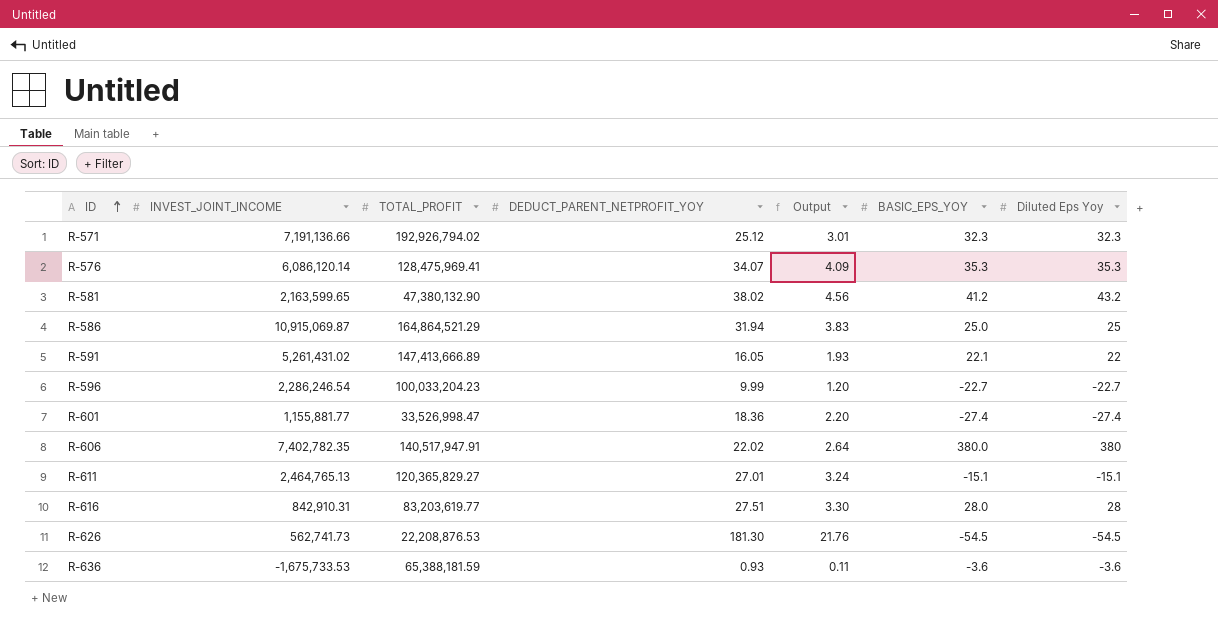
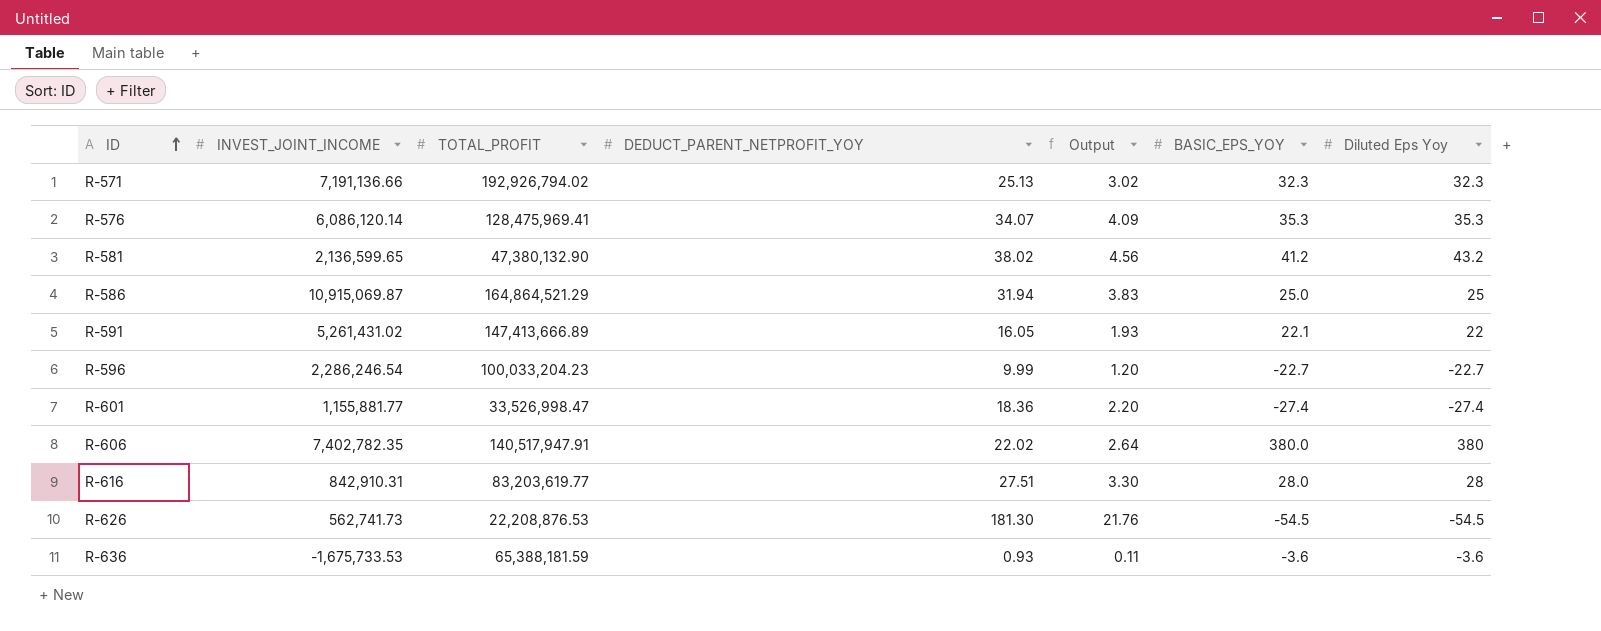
row R-611: 2,464,765.13 | 120,365,829.27 | 27.01 | 3.24 | -15.1 | -15.1 -> none
R-571 | DEDUCT_PARENT_NETPROFIT_YOY: 25.12 -> 25.13
R-571 | Output: 3.01 -> 3.02
R-581 | INVEST_JOINT_INCOME: 2,163,599.65 -> 2,136,599.65

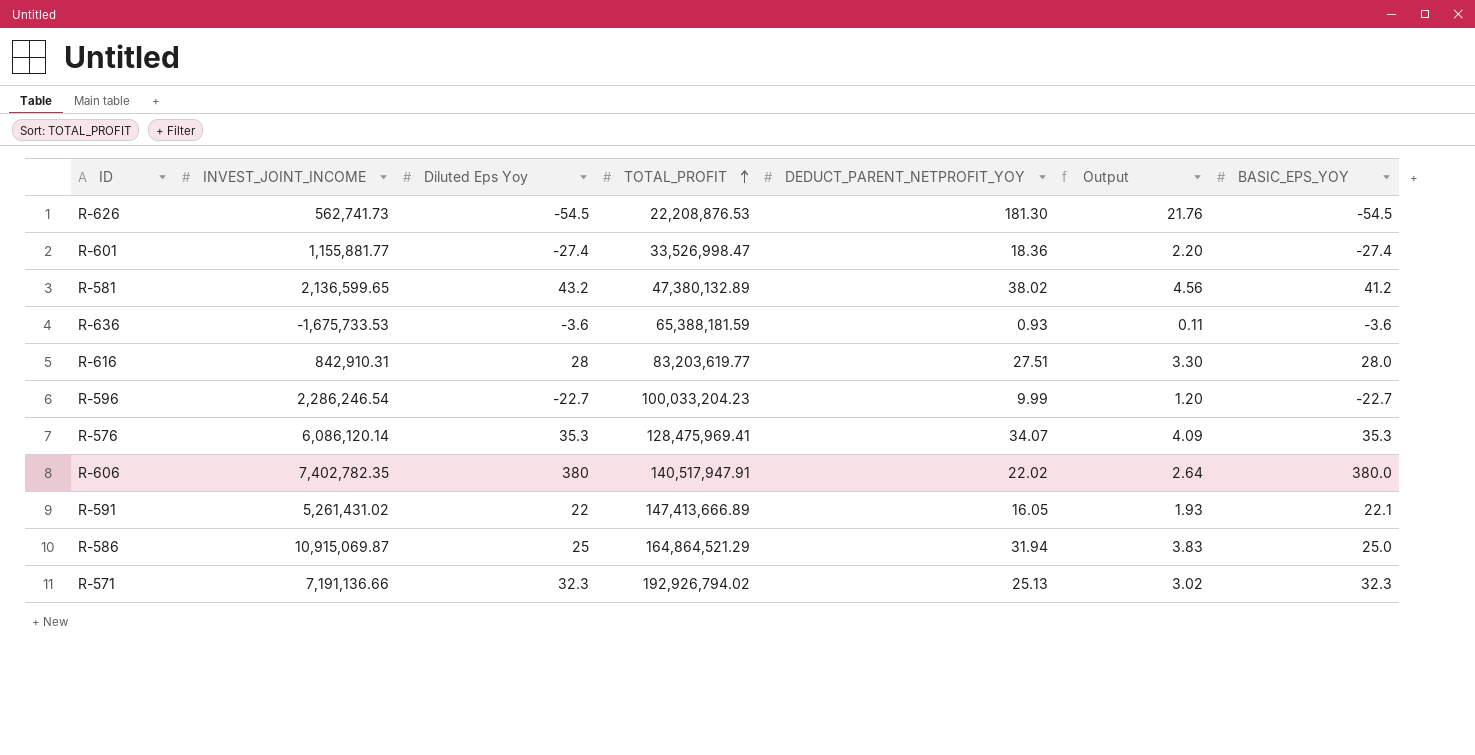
row order: ID ascending -> TOTAL_PROFIT ascending
column Diluted Eps Yoy | position: 7 -> 3
R-581 | TOTAL_PROFIT: 47,380,132.90 -> 47,380,132.89

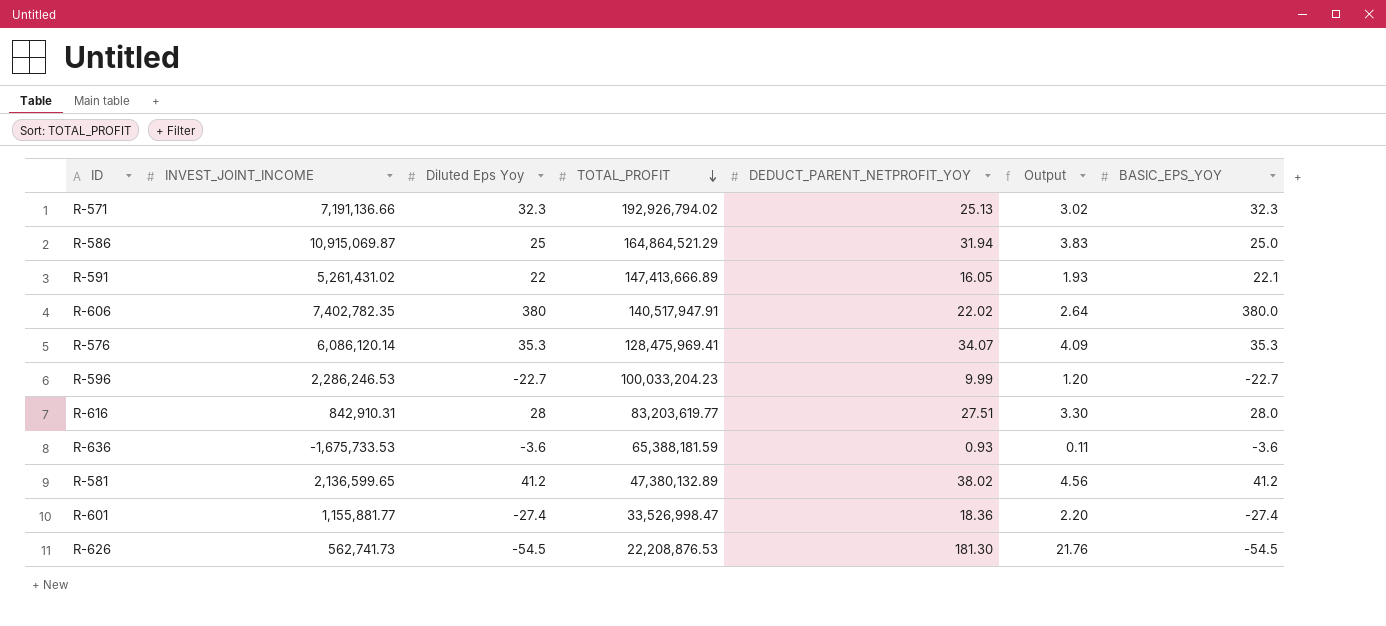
row order: TOTAL_PROFIT ascending -> TOTAL_PROFIT descending
R-596 | INVEST_JOINT_INCOME: 2,286,246.54 -> 2,286,246.53
R-581 | Diluted Eps Yoy: 43.2 -> 41.2

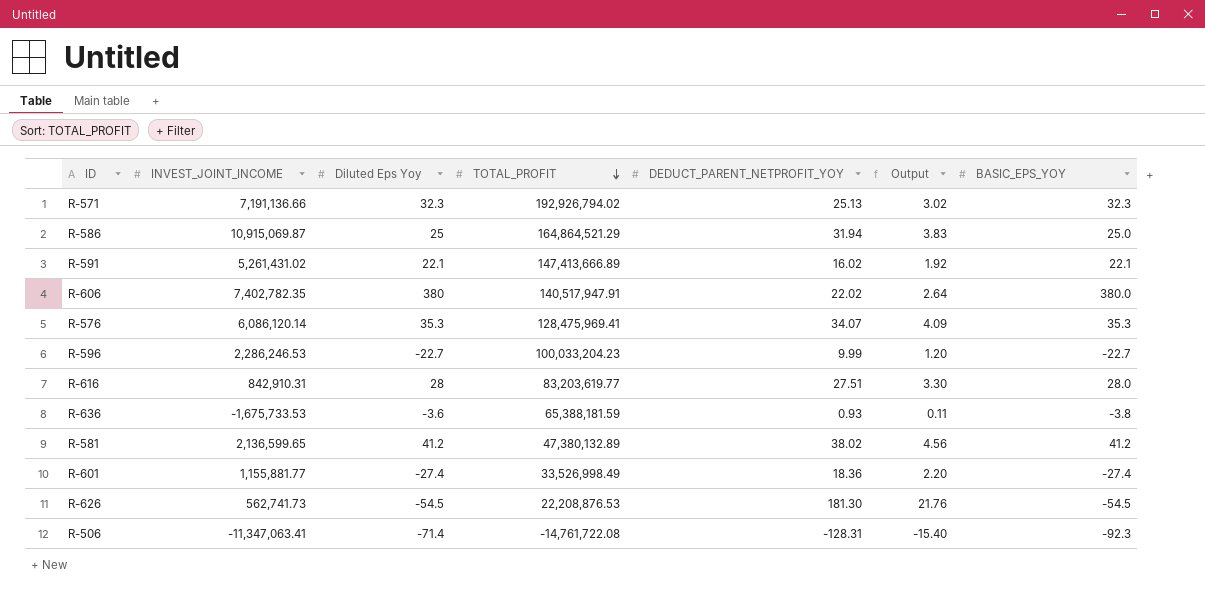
R-591 | Diluted Eps Yoy: 22 -> 22.1
R-591 | DEDUCT_PARENT_NETPROFIT_YOY: 16.05 -> 16.02
R-591 | Output: 1.93 -> 1.92
R-636 | BASIC_EPS_YOY: -3.6 -> -3.8
R-601 | TOTAL_PROFIT: 33,526,998.47 -> 33,526,998.49
row R-506: none -> -11,347,063.41 | -71.4 | -14,761,722.08 | -128.31 | -15.40 | -92.3

